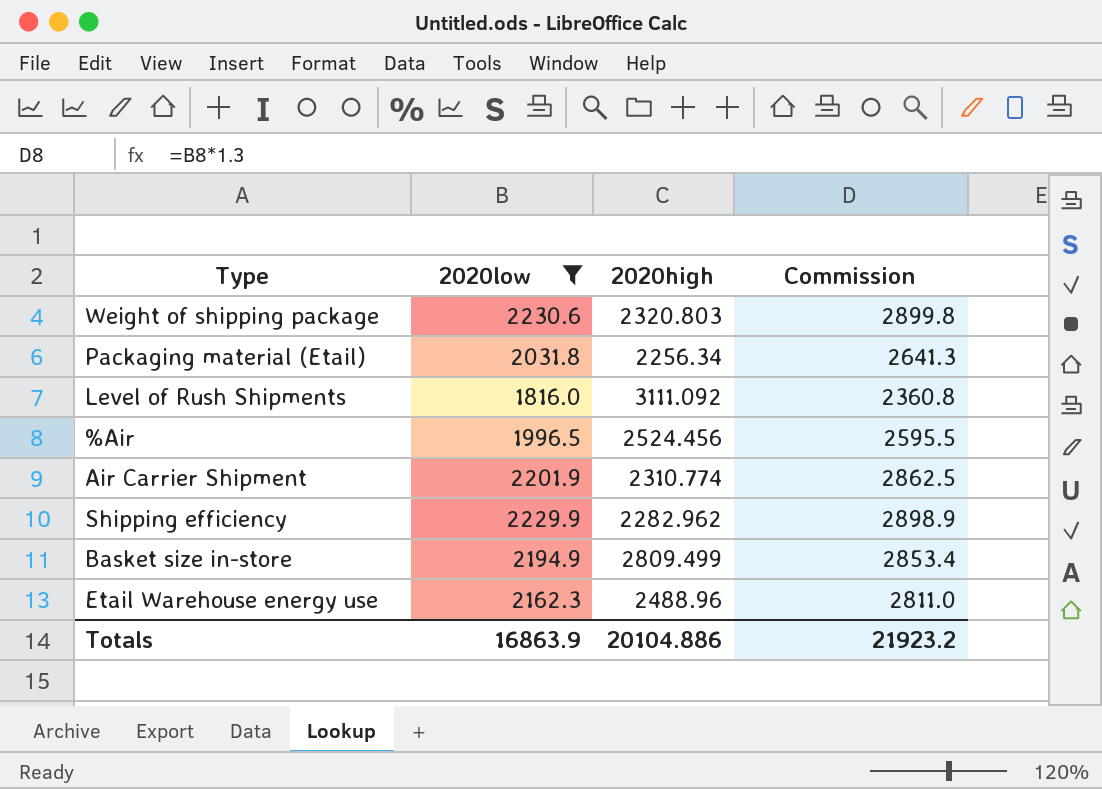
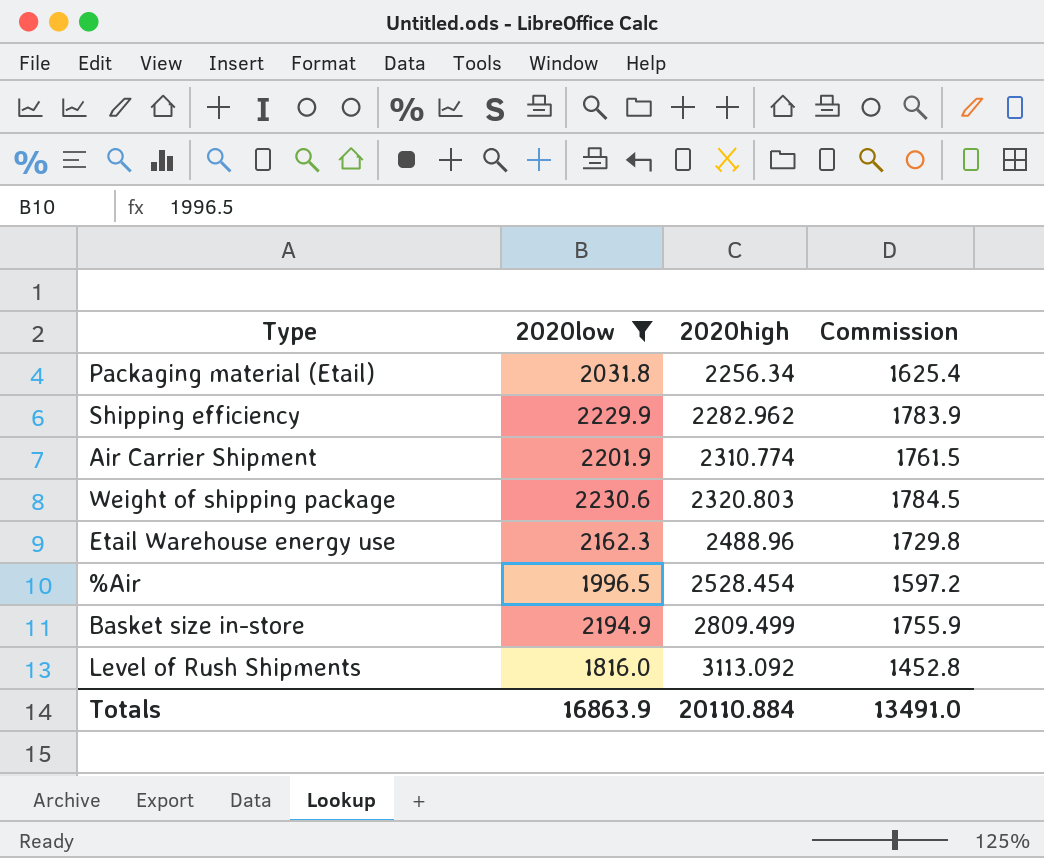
row order: none -> 2020high ascending
column Commission | formula: [2020low] * 1.3 -> [2020low] * 0.8
%Air | 2020high: 2524.456 -> 2528.454
Level of Rush Shipments | 2020high: 3111.092 -> 3113.092
Totals | 2020high: 20104.886 -> 20110.884
Totals | Commission: 21923.2 -> 13491.0

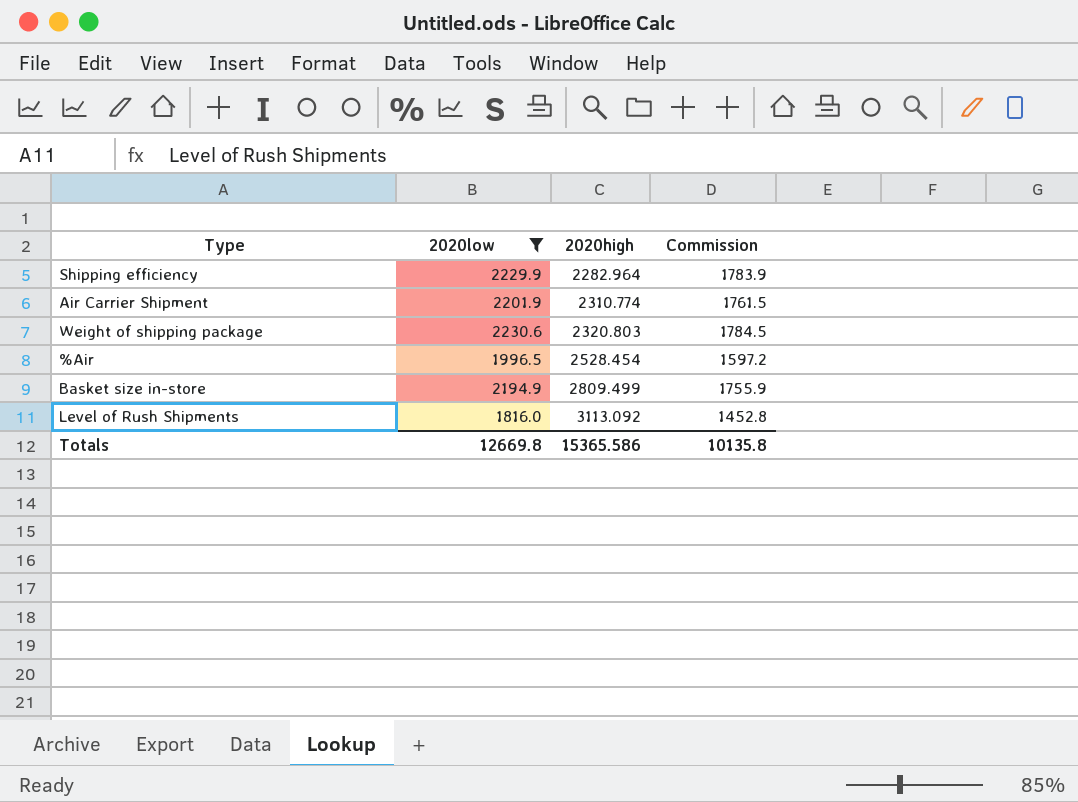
row Packaging material (Etail): 2031.8 | 2256.34 | 1625.4 -> none
row Etail Warehouse energy use: 2162.3 | 2488.96 | 1729.8 -> none
Shipping efficiency | 2020high: 2282.962 -> 2282.964
Totals | 2020low: 16863.9 -> 12669.8
Totals | 2020high: 20110.884 -> 15365.586
Totals | Commission: 13491.0 -> 10135.8

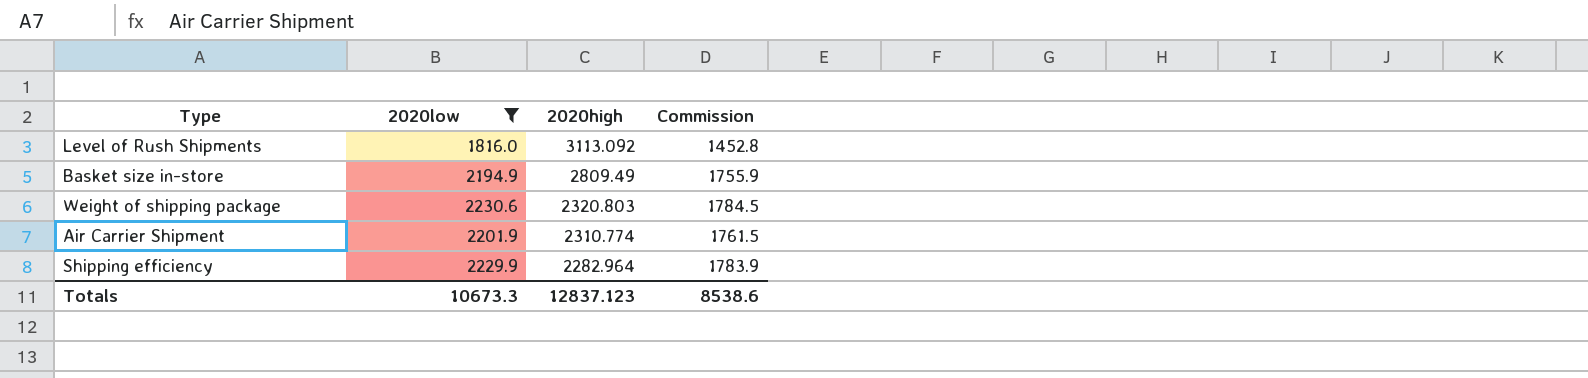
row order: 2020high ascending -> 2020high descending
row %Air: 1996.5 | 2528.454 | 1597.2 -> none
Basket size in-store | 2020high: 2809.499 -> 2809.49
Totals | 2020low: 12669.8 -> 10673.3
Totals | 2020high: 15365.586 -> 12837.123
Totals | Commission: 10135.8 -> 8538.6

